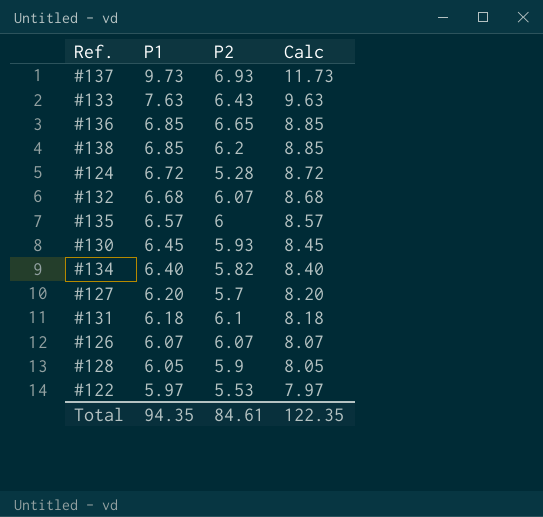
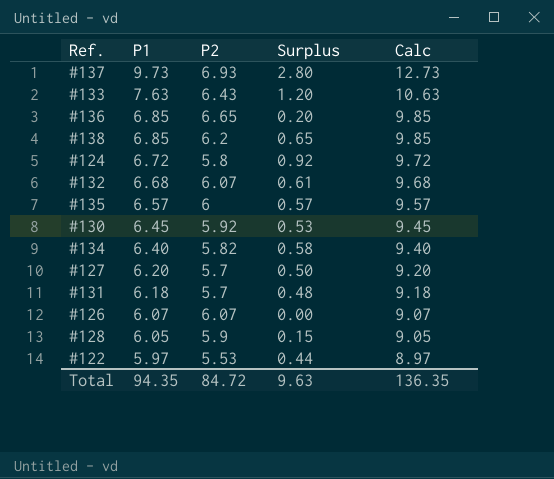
column Surplus | formula: none -> [P1] - [P2]
column Calc | formula: [P1] + 2 -> [P1] + 3
#124 | P2: 5.28 -> 5.8
#130 | P2: 5.93 -> 5.92
#131 | P2: 6.1 -> 5.7
Total | P2: 84.61 -> 84.72
Total | Calc: 122.35 -> 136.35

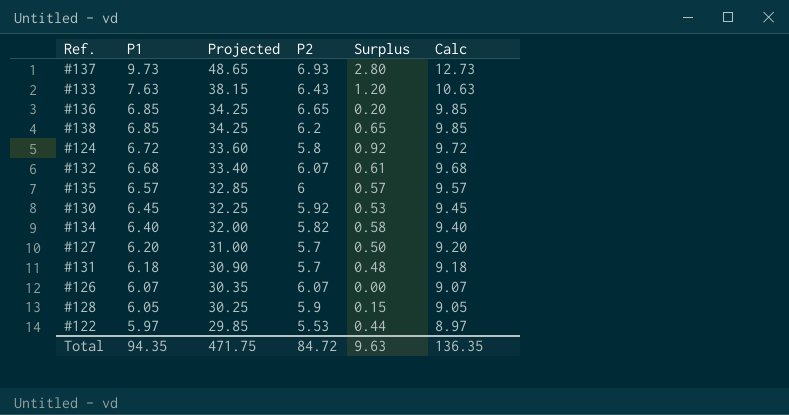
column Projected | formula: none -> [P1] * 5

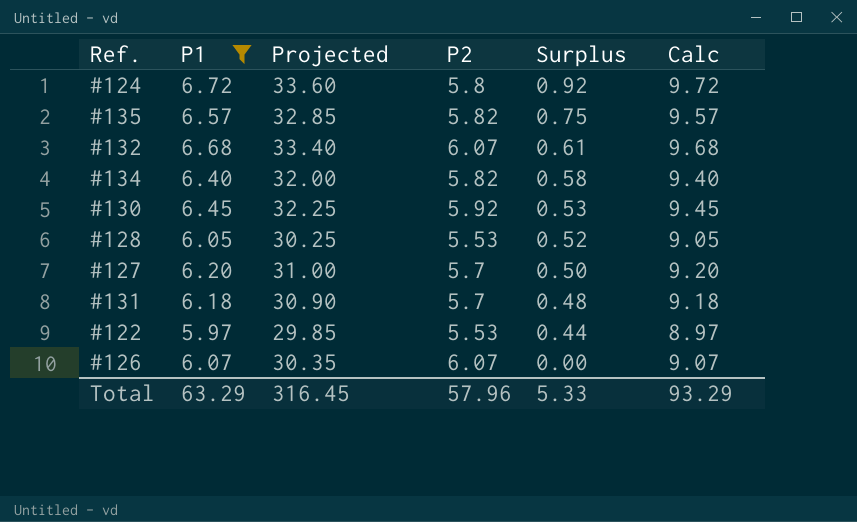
filter: none -> P1 <= 6.72
row order: P1 descending -> Surplus descending
#135 | P2: 6 -> 5.82
#135 | Surplus: 0.57 -> 0.75
#128 | P2: 5.9 -> 5.53
#128 | Surplus: 0.15 -> 0.52
Total | P1: 94.35 -> 63.29
Total | Projected: 471.75 -> 316.45
Total | P2: 84.72 -> 57.96
Total | Surplus: 9.63 -> 5.33
Total | Calc: 136.35 -> 93.29

